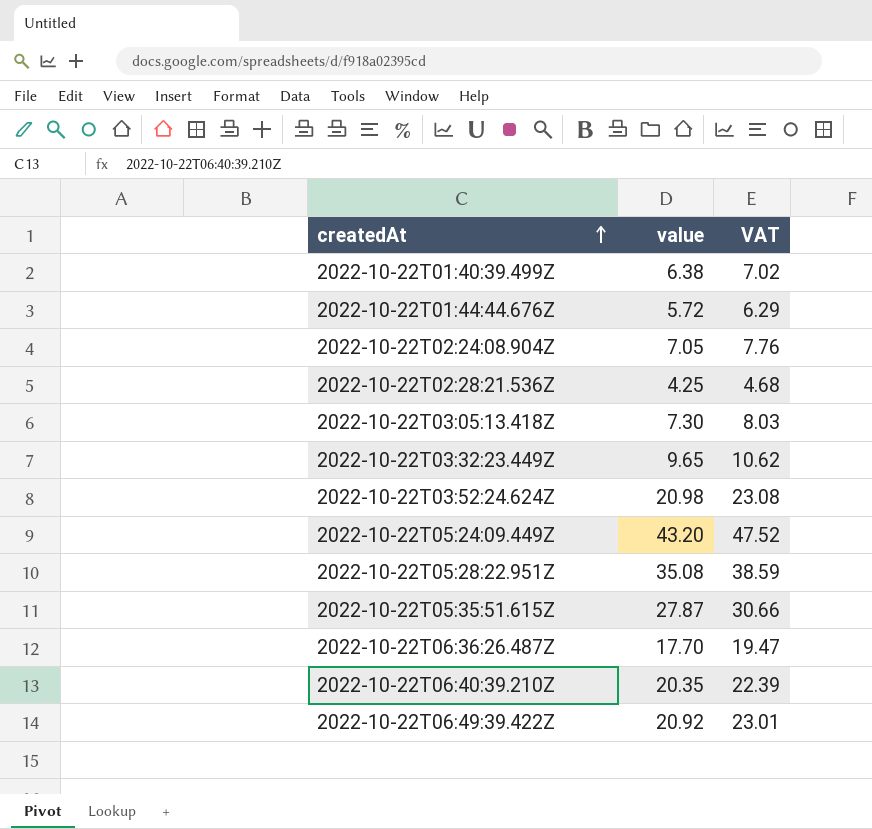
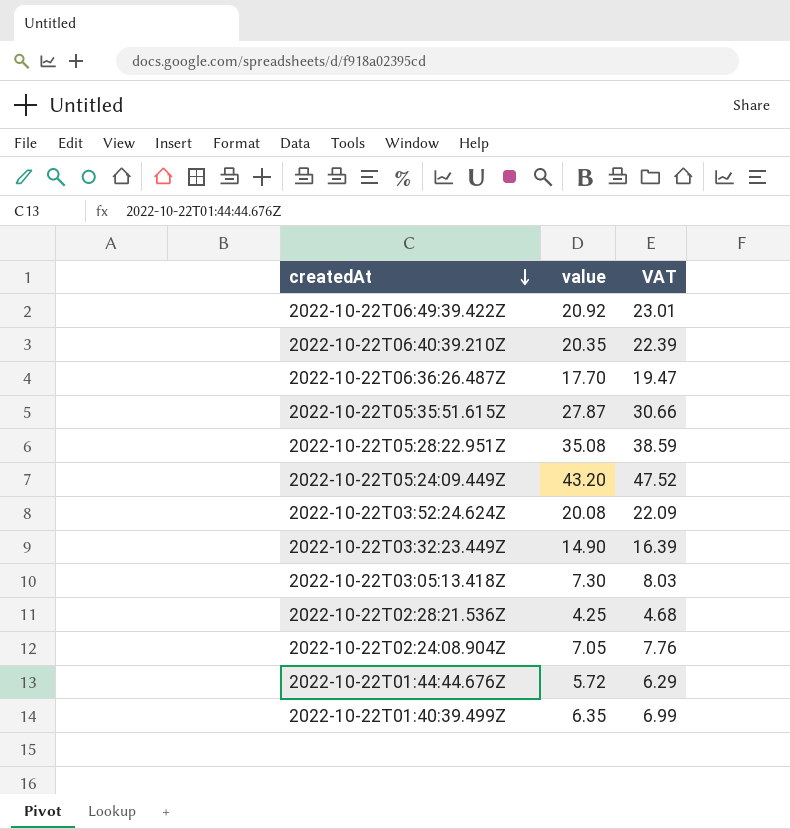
row order: createdAt ascending -> createdAt descending
2022-10-22T03:52:24.624Z | value: 20.98 -> 20.08
2022-10-22T03:52:24.624Z | VAT: 23.08 -> 22.09
2022-10-22T03:32:23.449Z | value: 9.65 -> 14.90
2022-10-22T03:32:23.449Z | VAT: 10.62 -> 16.39
2022-10-22T01:40:39.499Z | value: 6.38 -> 6.35
2022-10-22T01:40:39.499Z | VAT: 7.02 -> 6.99

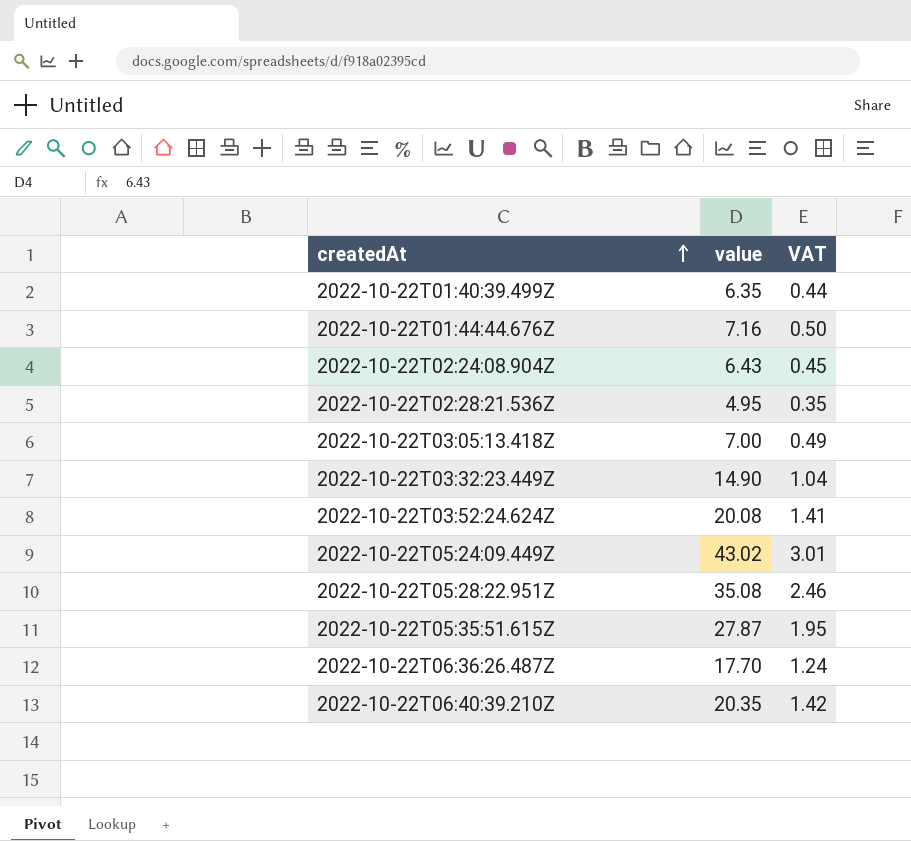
row order: createdAt descending -> createdAt ascending
column VAT | formula: [value] * 1.1 -> [value] * 0.07
row 2022-10-22T06:49:39.422Z: 20.92 | 23.01 -> none
2022-10-22T01:44:44.676Z | value: 5.72 -> 7.16
2022-10-22T02:24:08.904Z | value: 7.05 -> 6.43
2022-10-22T02:28:21.536Z | value: 4.25 -> 4.95
2022-10-22T03:05:13.418Z | value: 7.30 -> 7.00
2022-10-22T05:24:09.449Z | value: 43.20 -> 43.02

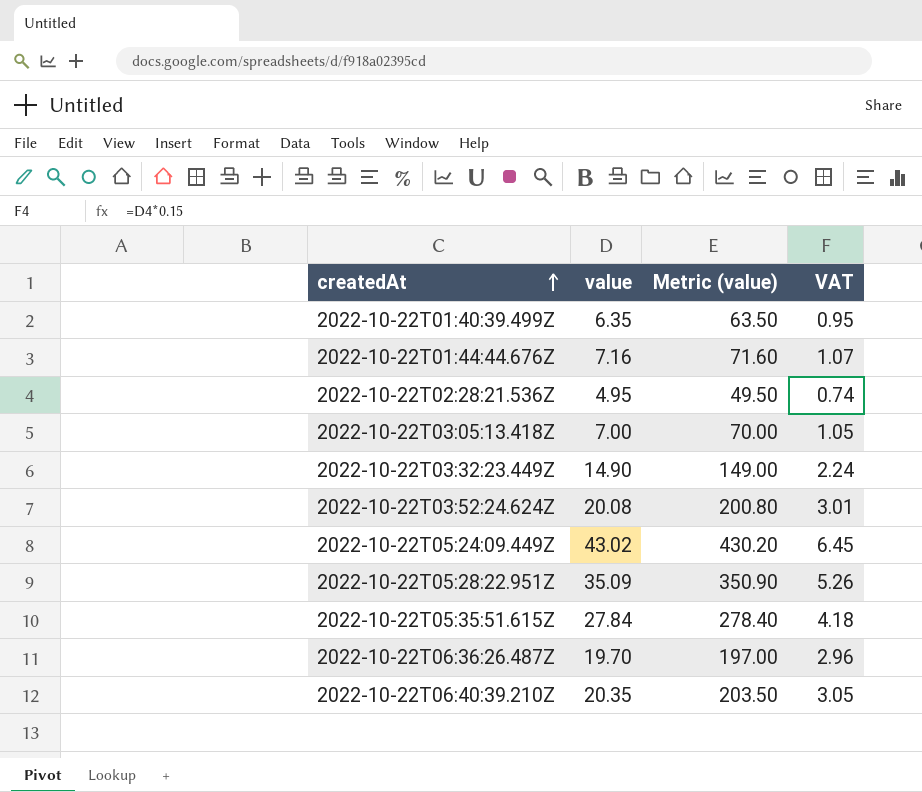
column Metric (value) | formula: none -> [value] * 10
column VAT | formula: [value] * 0.07 -> [value] * 0.15
row 2022-10-22T02:24:08.904Z: 6.43 | 0.45 -> none
2022-10-22T05:28:22.951Z | value: 35.08 -> 35.09
2022-10-22T05:35:51.615Z | value: 27.87 -> 27.84
2022-10-22T06:36:26.487Z | value: 17.70 -> 19.70

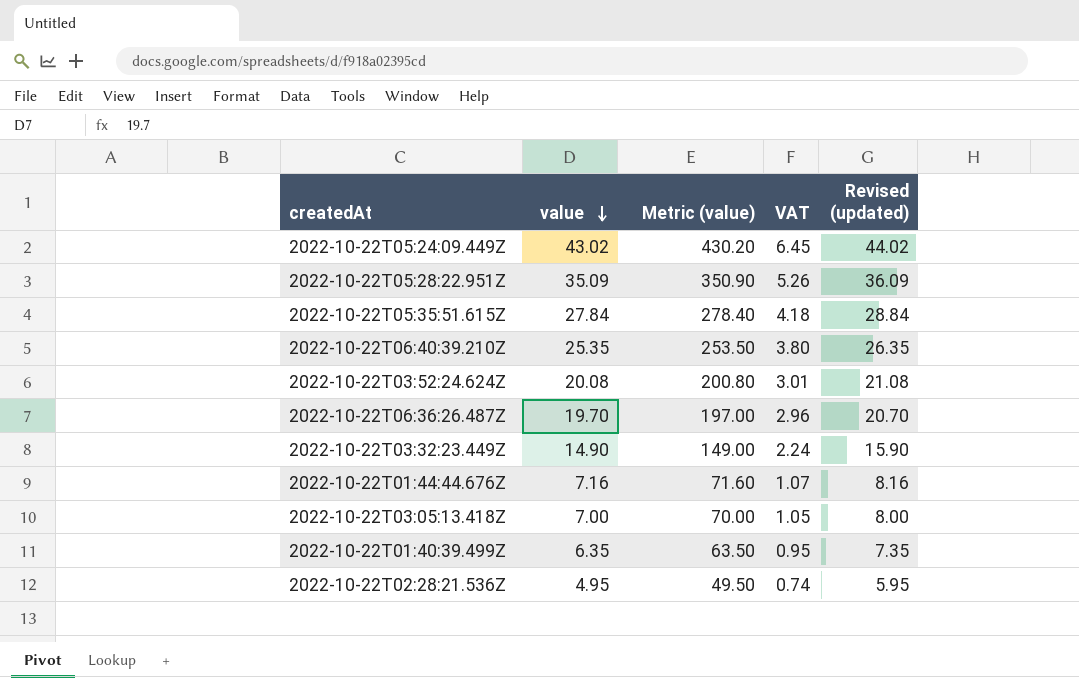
row order: createdAt ascending -> value descending
column Revised (updated) | formula: none -> [value] + 1
2022-10-22T06:40:39.210Z | value: 20.35 -> 25.35
2022-10-22T06:40:39.210Z | Metric (value): 203.50 -> 253.50
2022-10-22T06:40:39.210Z | VAT: 3.05 -> 3.80

